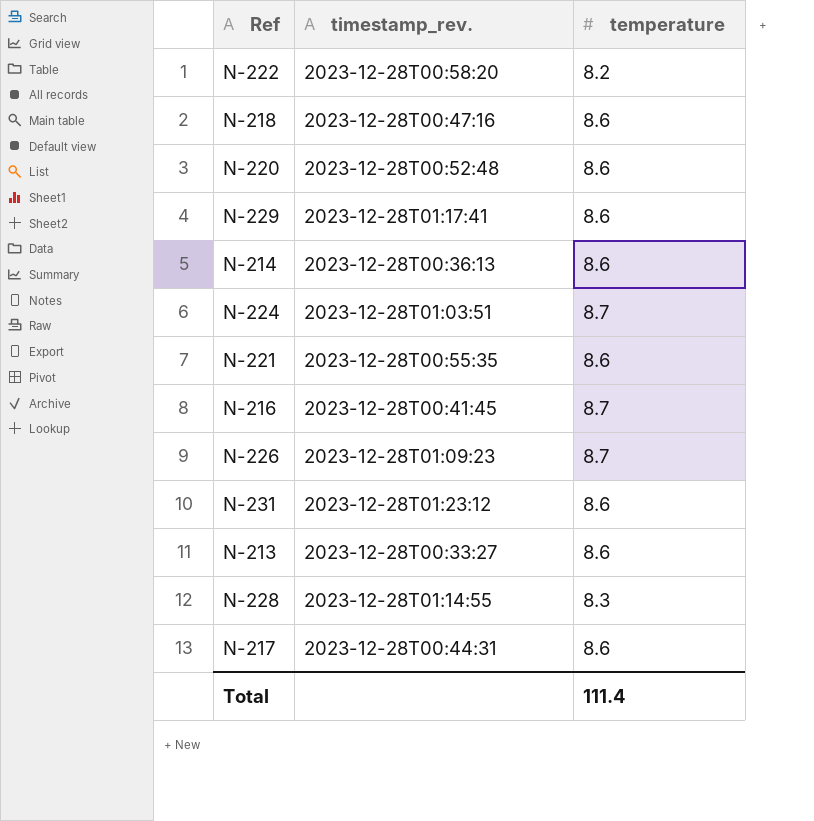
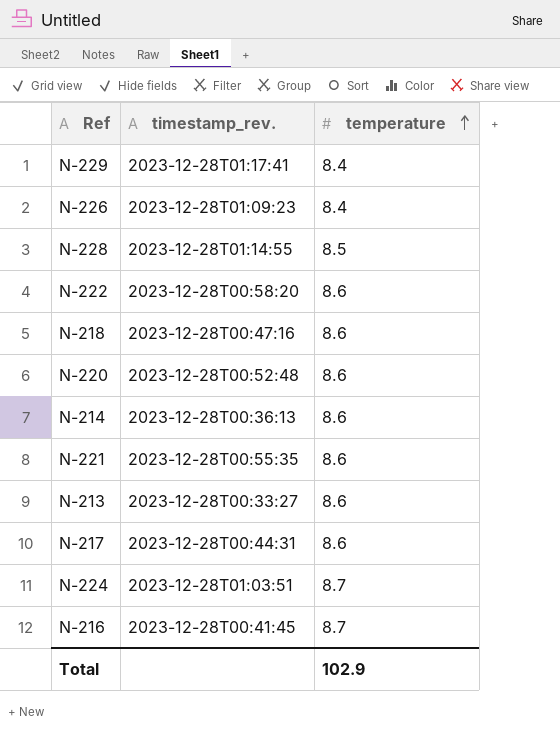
row order: none -> temperature ascending
row N-231: 2023-12-28T01:23:12 | 8.6 -> none
N-229 | temperature: 8.6 -> 8.4
N-226 | temperature: 8.7 -> 8.4
N-228 | temperature: 8.3 -> 8.5
N-222 | temperature: 8.2 -> 8.6
Total | temperature: 111.4 -> 102.9

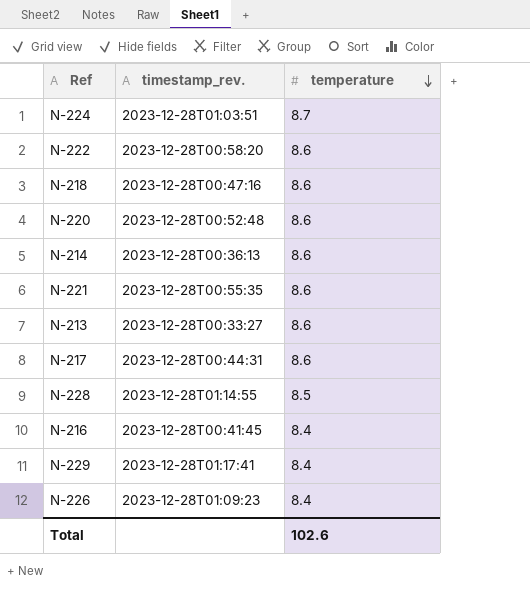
row order: temperature ascending -> temperature descending
N-216 | temperature: 8.7 -> 8.4
Total | temperature: 102.9 -> 102.6

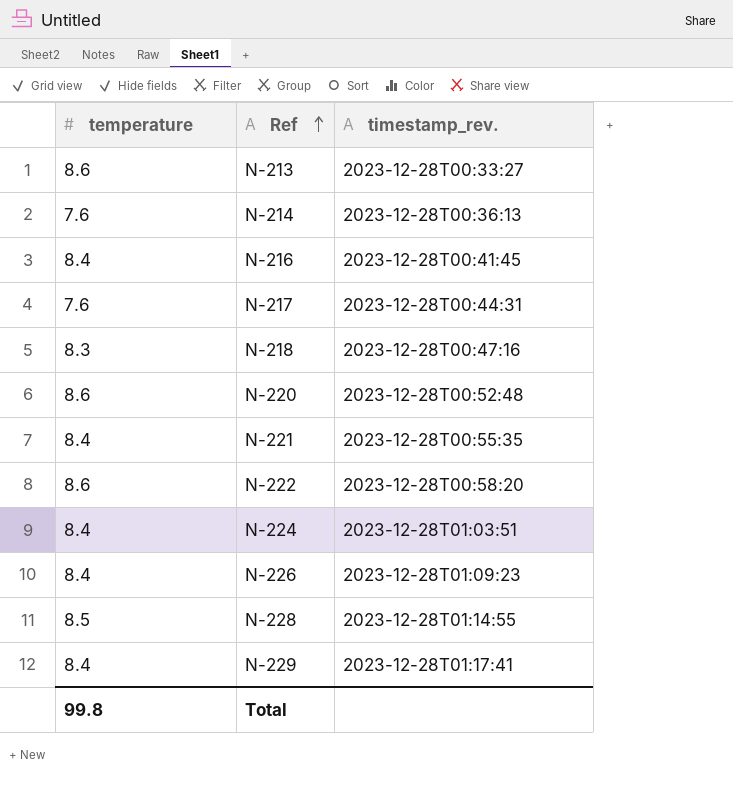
row order: temperature descending -> Ref ascending
column temperature | position: 3 -> 1
N-214 | temperature: 8.6 -> 7.6
N-217 | temperature: 8.6 -> 7.6
N-218 | temperature: 8.6 -> 8.3
N-221 | temperature: 8.6 -> 8.4
N-224 | temperature: 8.7 -> 8.4
Total | temperature: 102.6 -> 99.8

